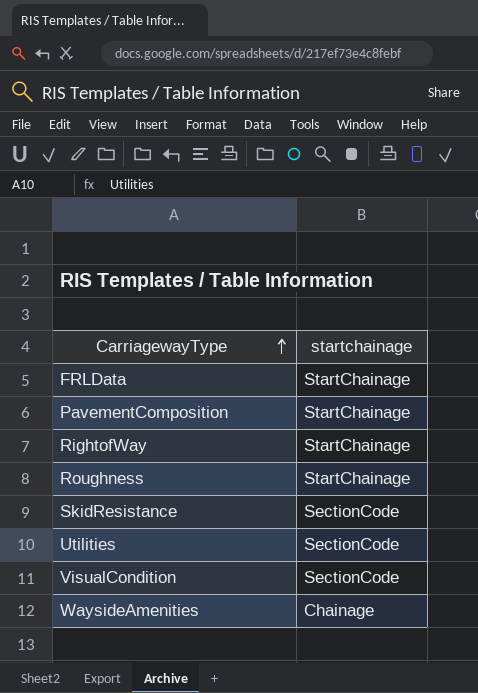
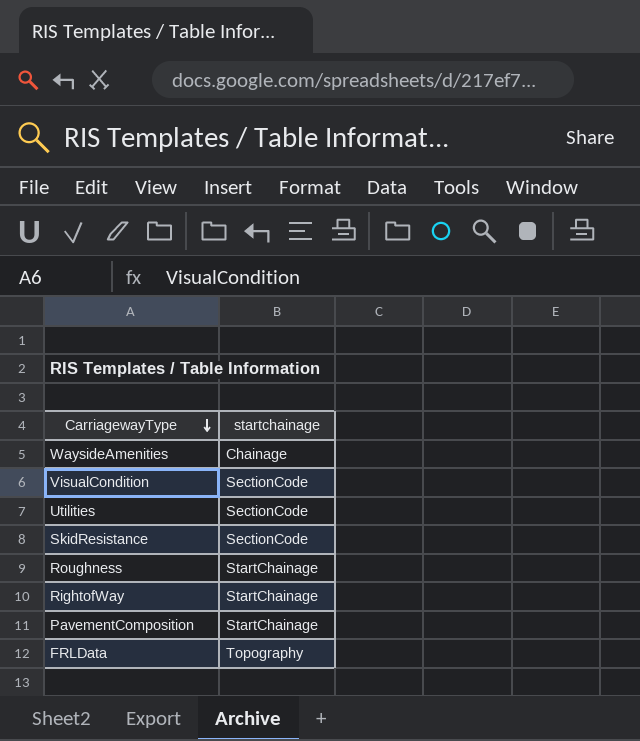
row order: CarriagewayType ascending -> CarriagewayType descending
FRLData | startchainage: StartChainage -> Topography

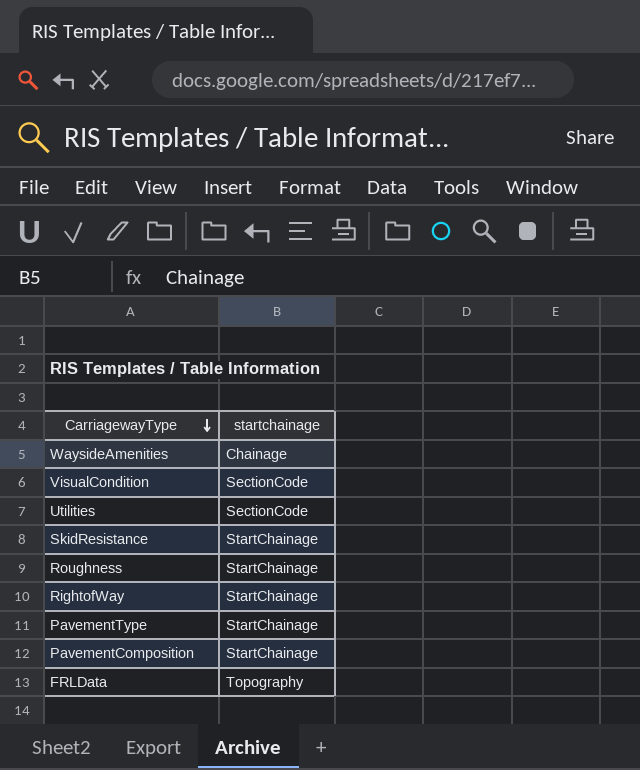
SkidResistance | startchainage: SectionCode -> StartChainage
row PavementType: none -> StartChainage

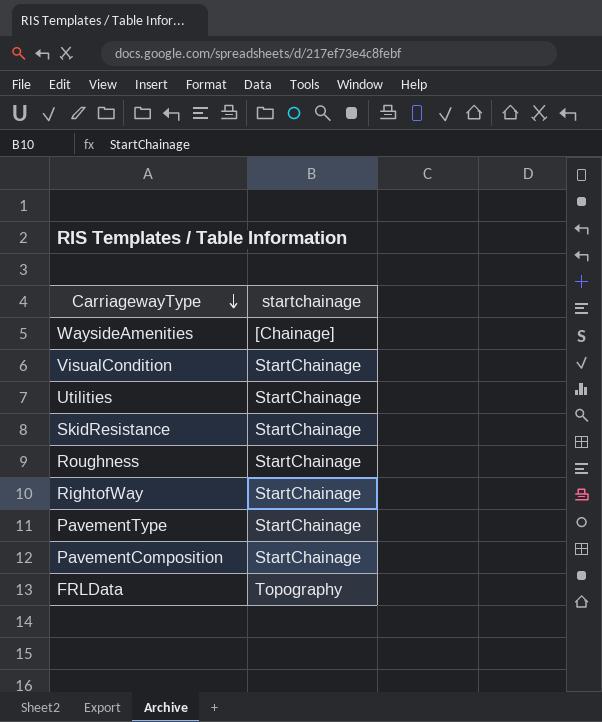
WaysideAmenities | startchainage: Chainage -> [Chainage]
VisualCondition | startchainage: SectionCode -> StartChainage
Utilities | startchainage: SectionCode -> StartChainage

